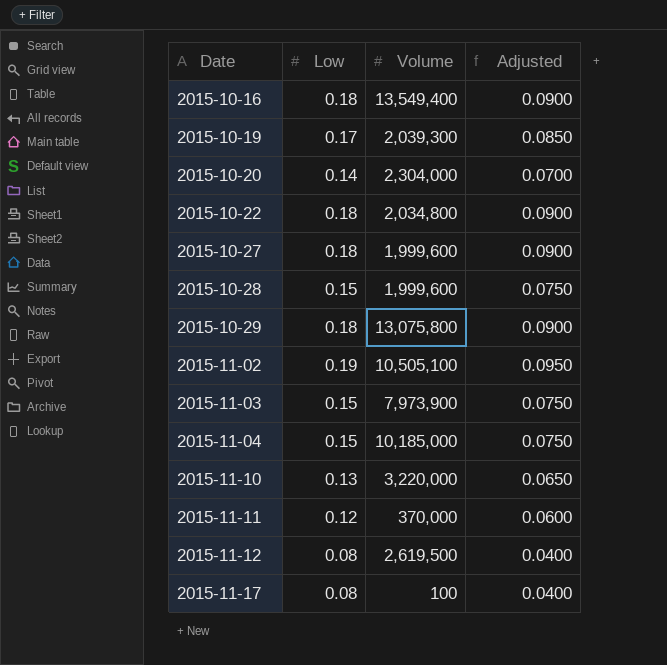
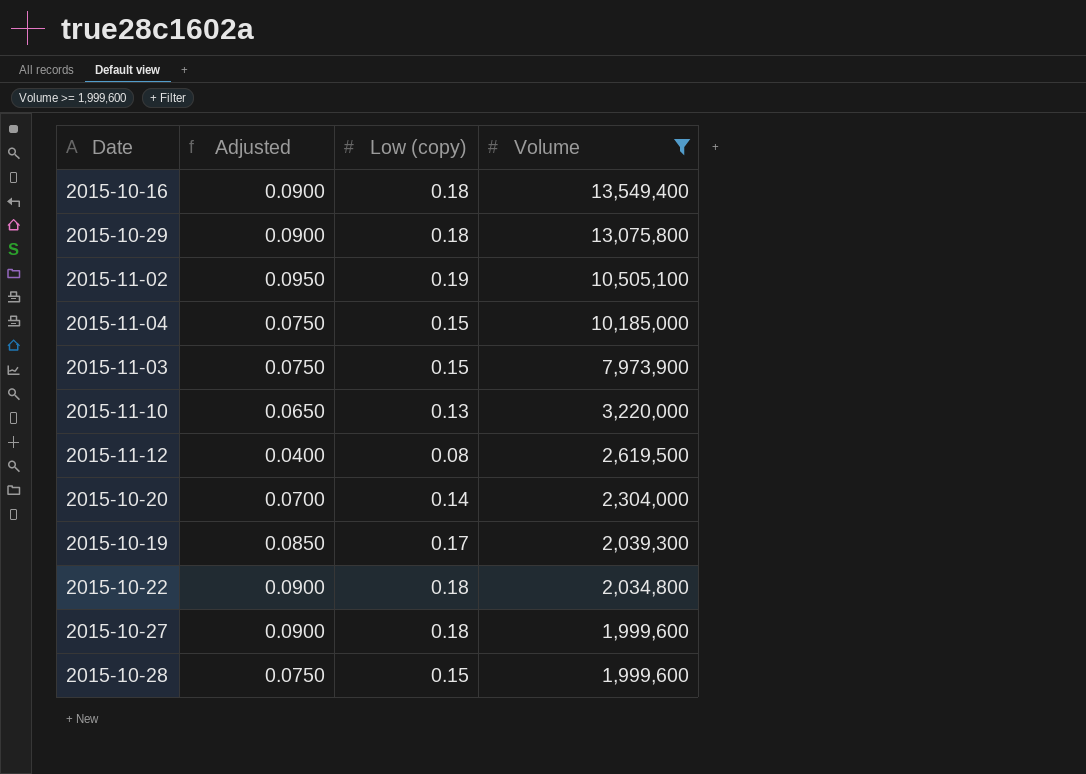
filter: none -> Volume >= 1,999,600
row order: Date ascending -> Volume descending
column Adjusted | position: 4 -> 2
column name: Low -> Low (copy)

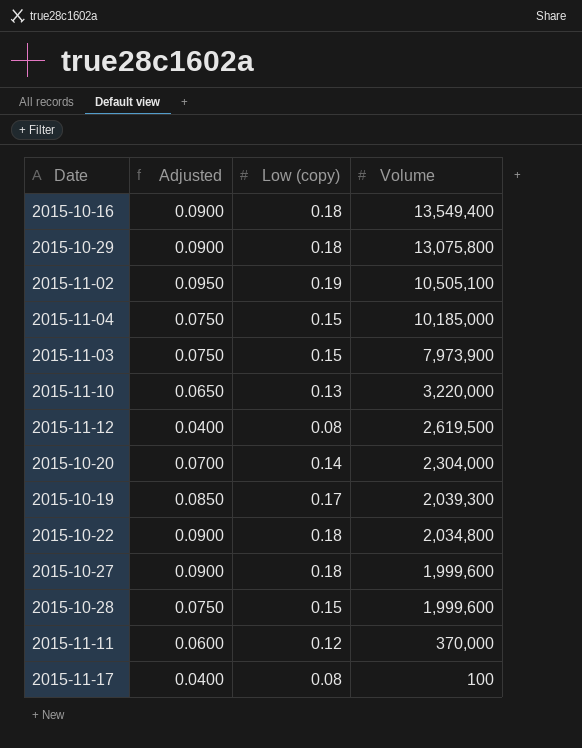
filter: Volume >= 1,999,600 -> none

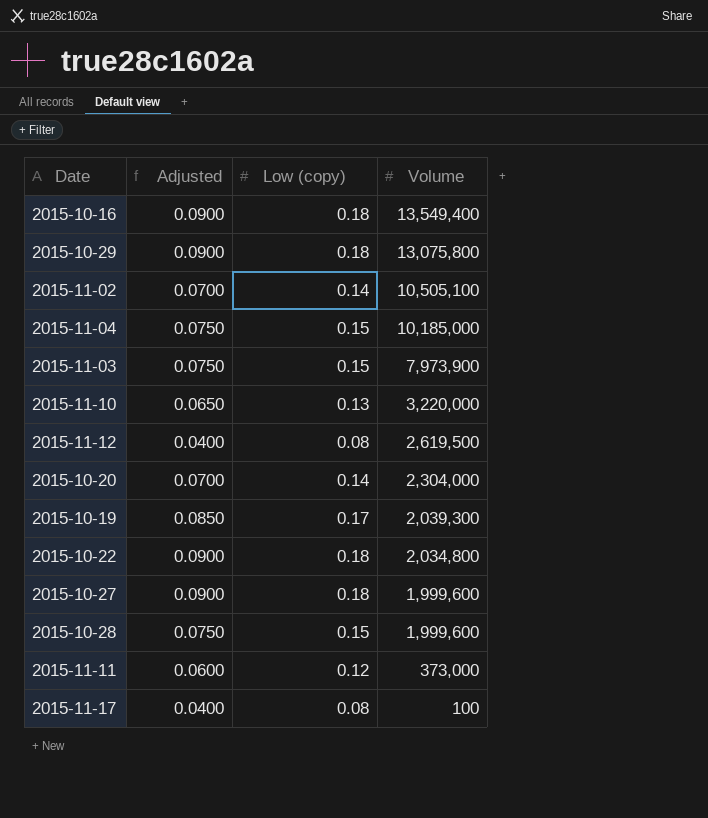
2015-11-02 | Adjusted: 0.0950 -> 0.0700
2015-11-02 | Low (copy): 0.19 -> 0.14
2015-11-11 | Volume: 370,000 -> 373,000

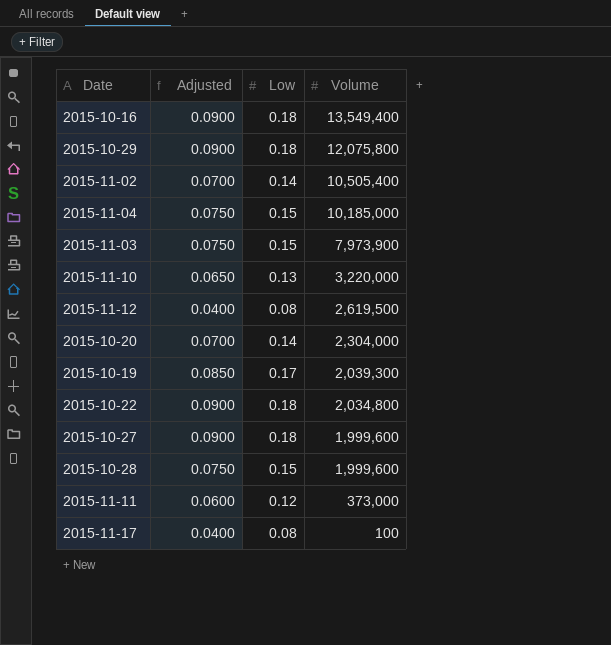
column name: Low (copy) -> Low
2015-10-29 | Volume: 13,075,800 -> 12,075,800
2015-11-02 | Volume: 10,505,100 -> 10,505,400

